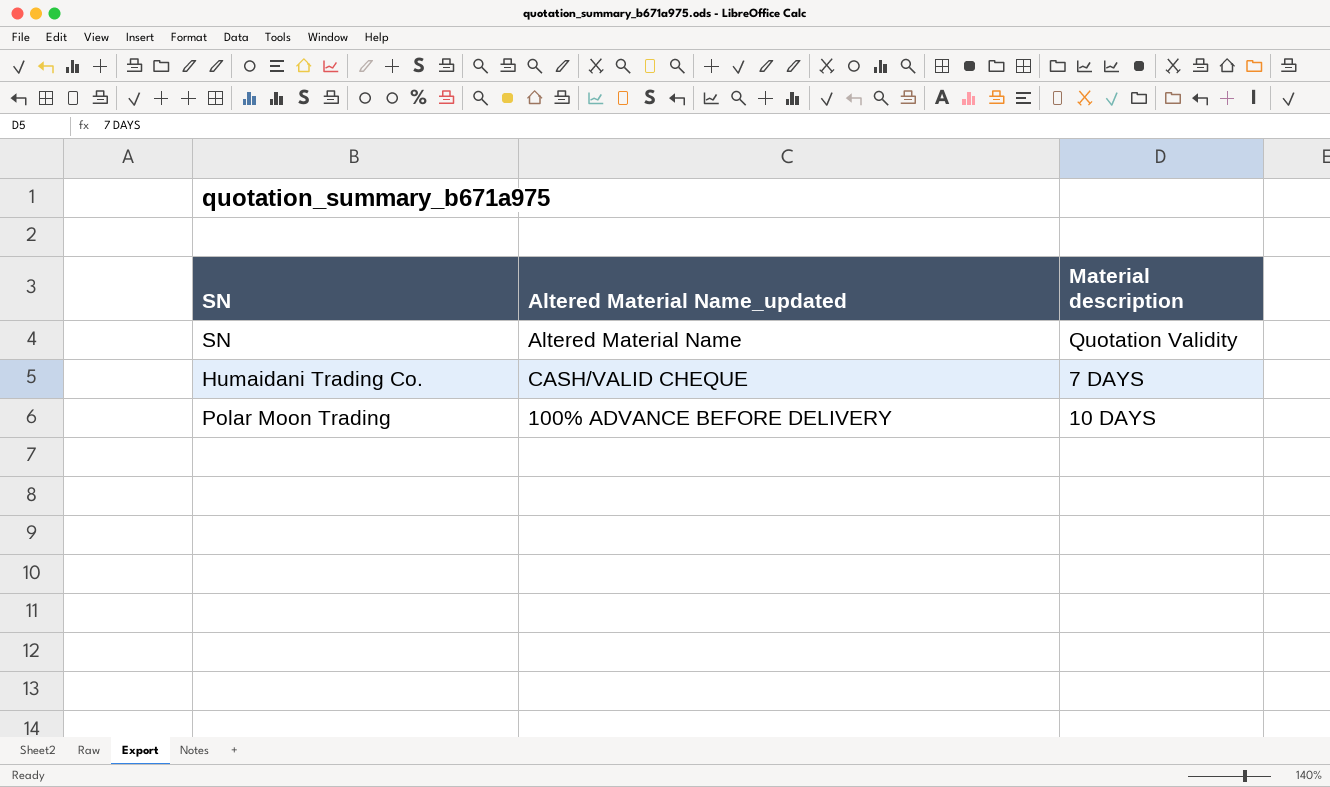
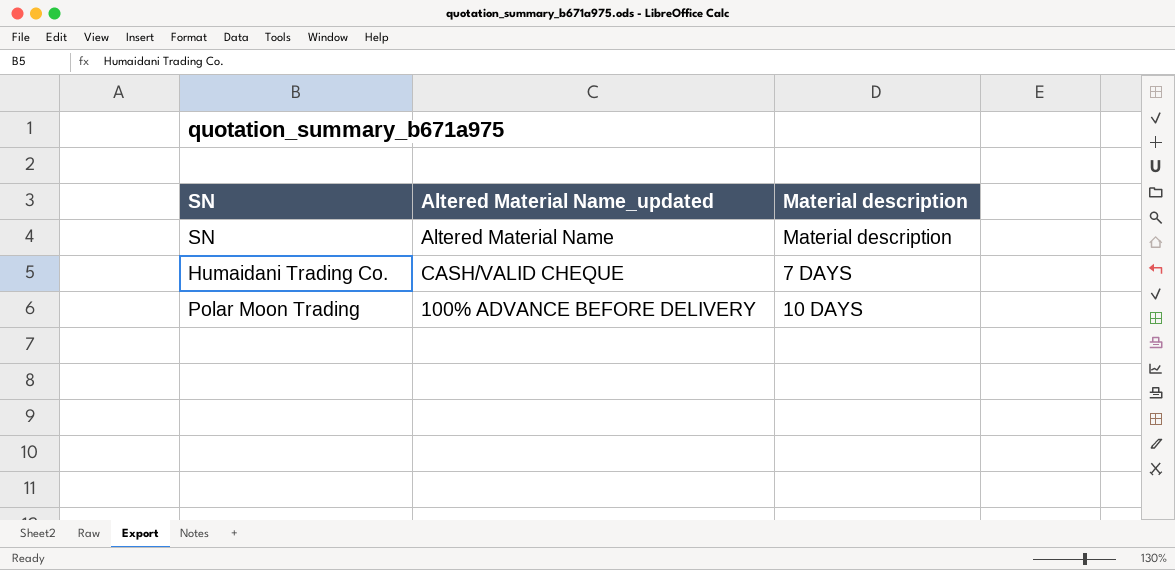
SN | Material description: Quotation Validity -> Material description

